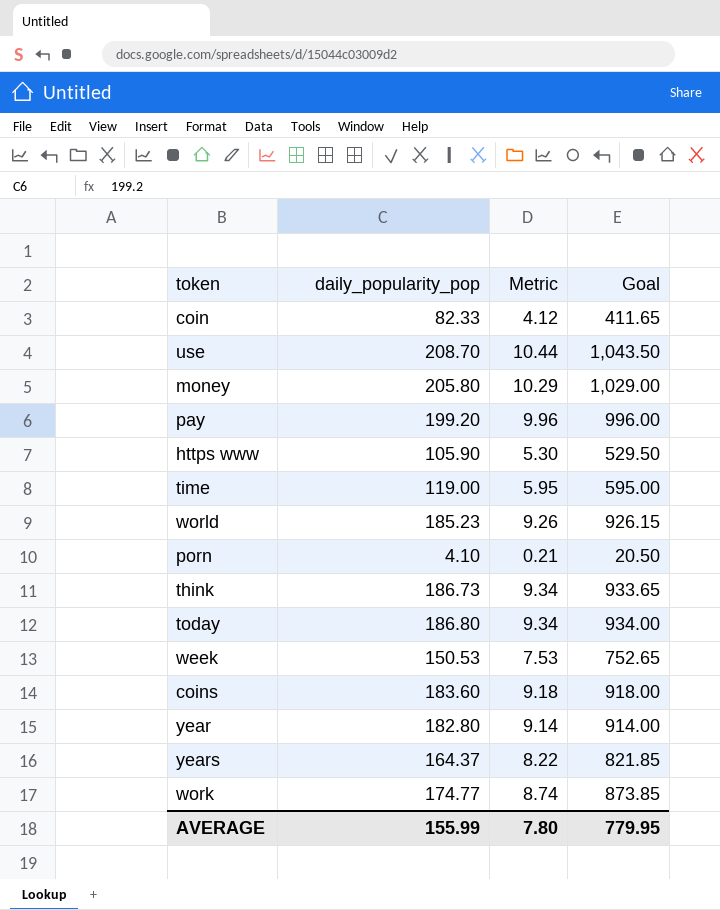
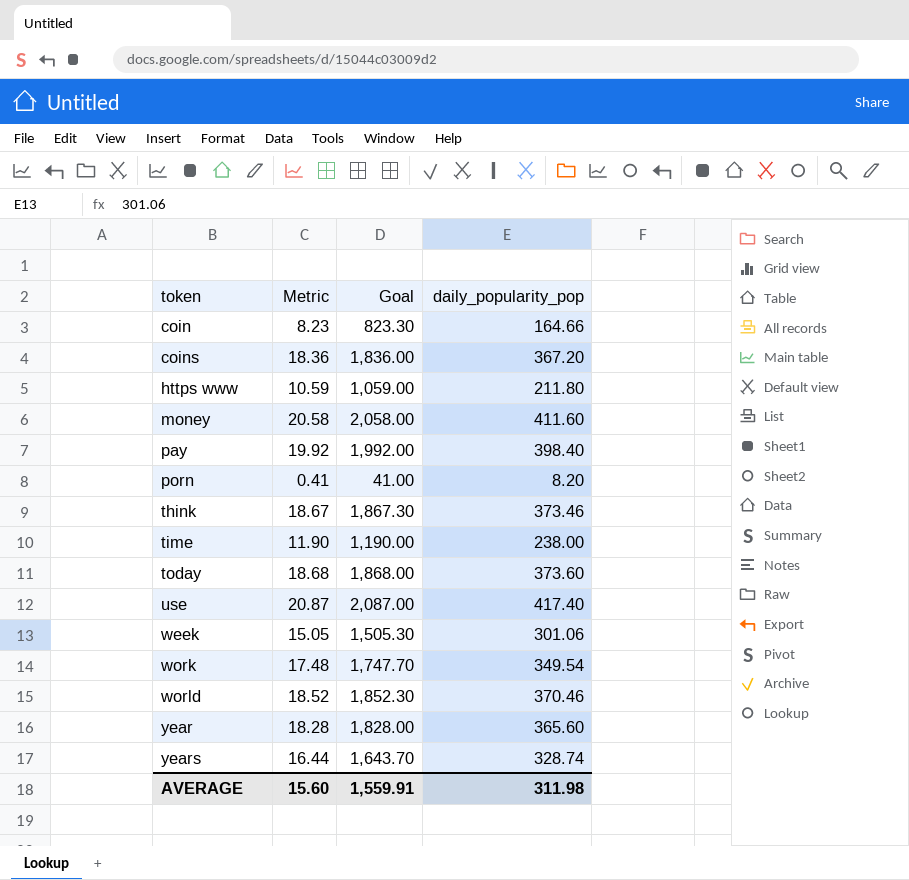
row order: none -> token ascending
column daily_popularity_pop | position: 2 -> 4
coin | Metric: 4.12 -> 8.23
coin | Goal: 411.65 -> 823.30
coin | daily_popularity_pop: 82.33 -> 164.66
coins | Metric: 9.18 -> 18.36
coins | Goal: 918.00 -> 1,836.00
coins | daily_popularity_pop: 183.60 -> 367.20
https www | Metric: 5.30 -> 10.59
https www | Goal: 529.50 -> 1,059.00
https www | daily_popularity_pop: 105.90 -> 211.80
money | Metric: 10.29 -> 20.58
money | Goal: 1,029.00 -> 2,058.00
money | daily_popularity_pop: 205.80 -> 411.60
pay | Metric: 9.96 -> 19.92
pay | Goal: 996.00 -> 1,992.00
pay | daily_popularity_pop: 199.20 -> 398.40
porn | Metric: 0.21 -> 0.41
porn | Goal: 20.50 -> 41.00
porn | daily_popularity_pop: 4.10 -> 8.20
think | Metric: 9.34 -> 18.67
think | Goal: 933.65 -> 1,867.30
think | daily_popularity_pop: 186.73 -> 373.46
time | Metric: 5.95 -> 11.90
time | Goal: 595.00 -> 1,190.00
time | daily_popularity_pop: 119.00 -> 238.00
today | Metric: 9.34 -> 18.68
today | Goal: 934.00 -> 1,868.00
today | daily_popularity_pop: 186.80 -> 373.60
use | Metric: 10.44 -> 20.87
use | Goal: 1,043.50 -> 2,087.00
use | daily_popularity_pop: 208.70 -> 417.40
week | Metric: 7.53 -> 15.05
week | Goal: 752.65 -> 1,505.30
week | daily_popularity_pop: 150.53 -> 301.06
work | Metric: 8.74 -> 17.48
work | Goal: 873.85 -> 1,747.70
work | daily_popularity_pop: 174.77 -> 349.54
world | Metric: 9.26 -> 18.52
world | Goal: 926.15 -> 1,852.30
world | daily_popularity_pop: 185.23 -> 370.46
year | Metric: 9.14 -> 18.28
year | Goal: 914.00 -> 1,828.00
year | daily_popularity_pop: 182.80 -> 365.60
years | Metric: 8.22 -> 16.44
years | Goal: 821.85 -> 1,643.70
years | daily_popularity_pop: 164.37 -> 328.74
AVERAGE | Metric: 7.80 -> 15.60
AVERAGE | Goal: 779.95 -> 1,559.91
AVERAGE | daily_popularity_pop: 155.99 -> 311.98

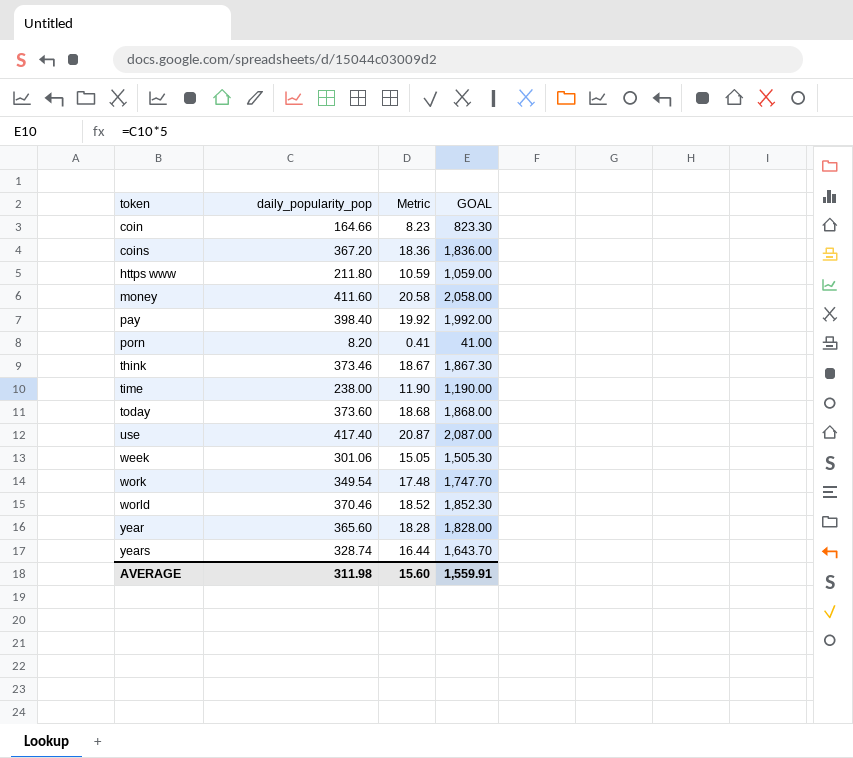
column daily_popularity_pop | position: 4 -> 2
column name: Goal -> GOAL

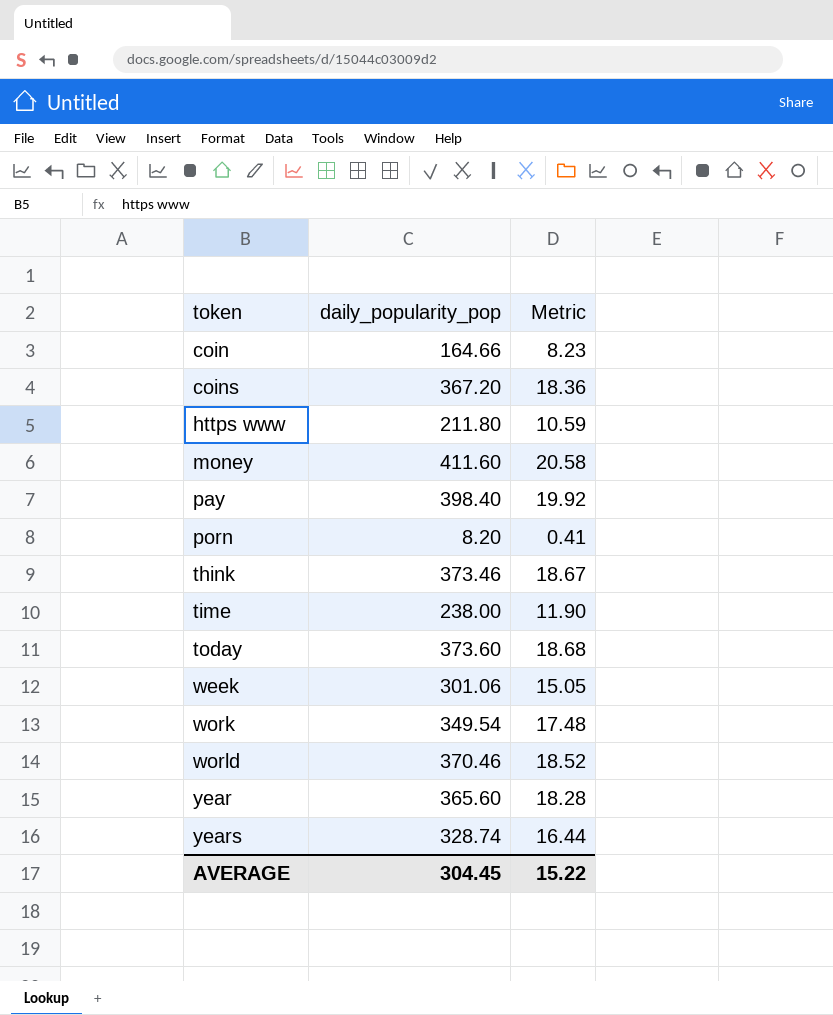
column GOAL | formula: [daily_popularity_pop] * 5 -> none
row use: 417.40 | 20.87 | 2,087.00 -> none
AVERAGE | daily_popularity_pop: 311.98 -> 304.45
AVERAGE | Metric: 15.60 -> 15.22

